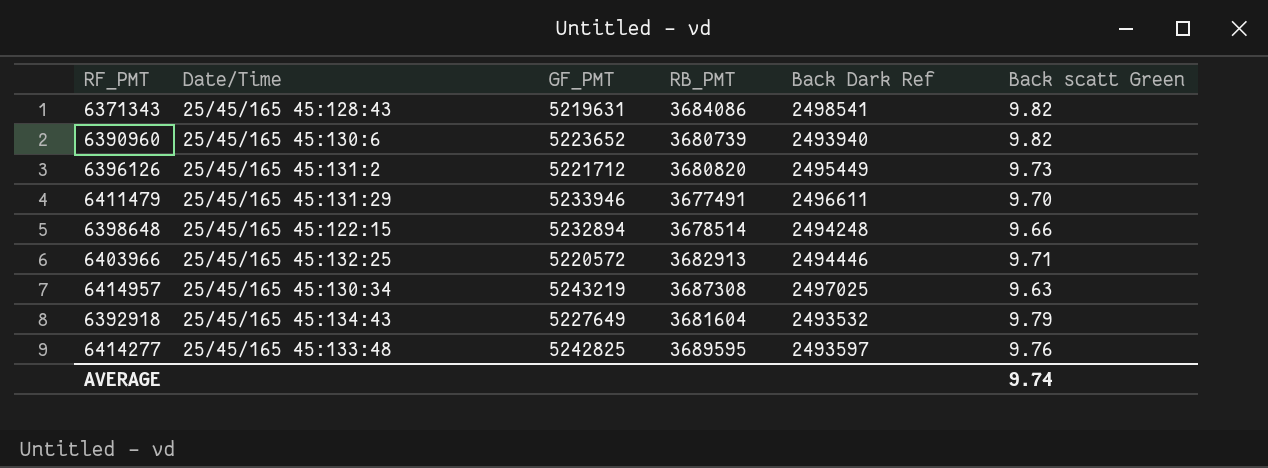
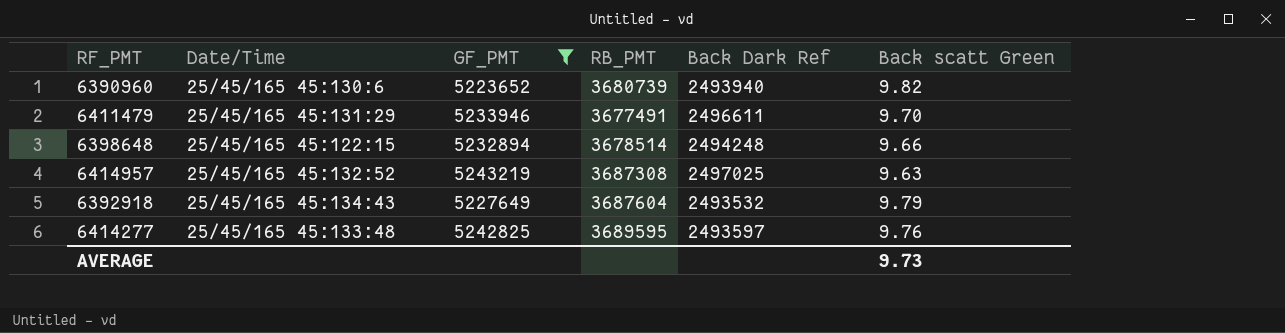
filter: none -> GF_PMT >= 5223652
6414957 | Date/Time: 25/45/165 45:130:34 -> 25/45/165 45:132:52
6392918 | RB_PMT: 3681604 -> 3687604
AVERAGE | Back scatt Green: 9.74 -> 9.73

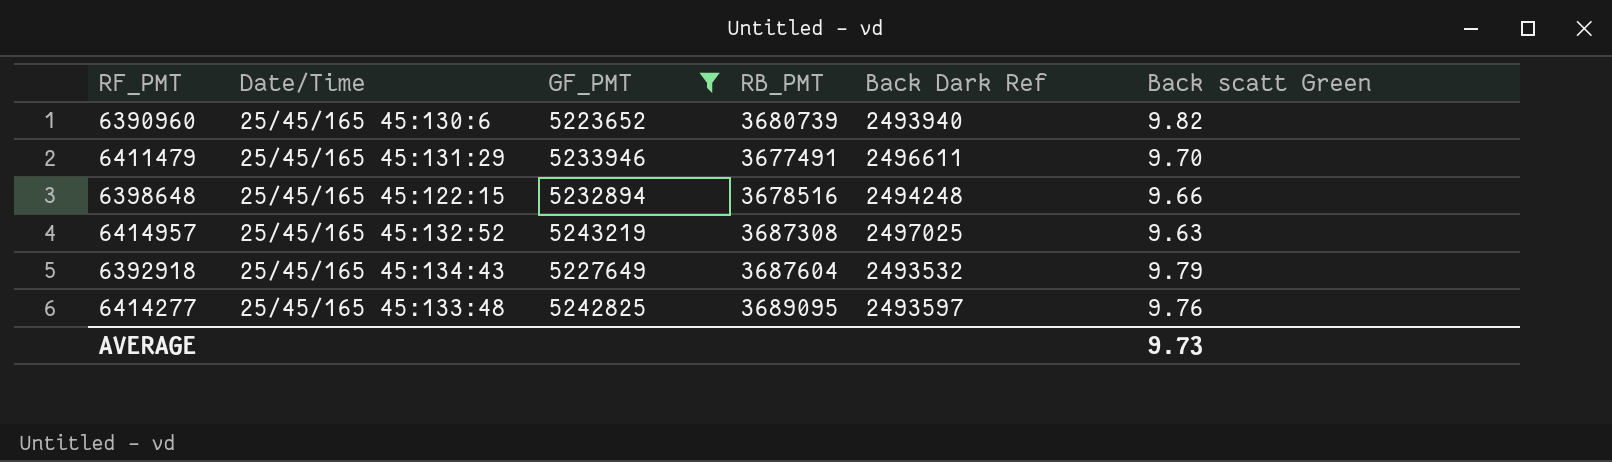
6398648 | RB_PMT: 3678514 -> 3678516
6414277 | RB_PMT: 3689595 -> 3689095

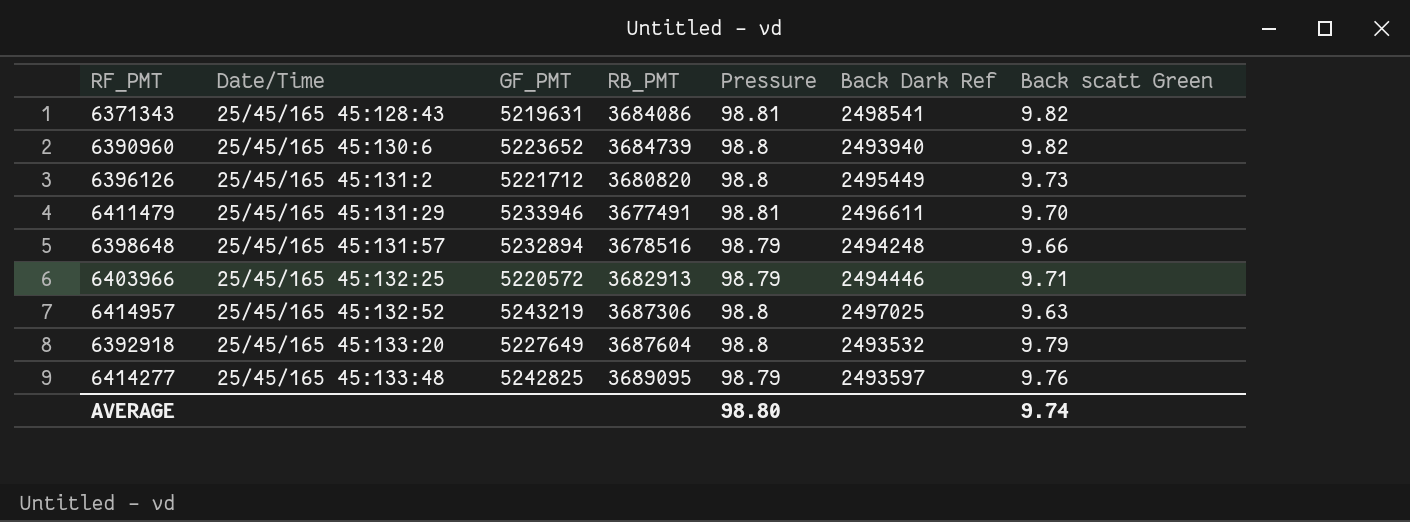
filter: GF_PMT >= 5223652 -> none
column Pressure | position: none -> 5
6390960 | RB_PMT: 3680739 -> 3684739
6398648 | Date/Time: 25/45/165 45:122:15 -> 25/45/165 45:131:57
6414957 | RB_PMT: 3687308 -> 3687306
6392918 | Date/Time: 25/45/165 45:134:43 -> 25/45/165 45:133:20
AVERAGE | Back scatt Green: 9.73 -> 9.74

